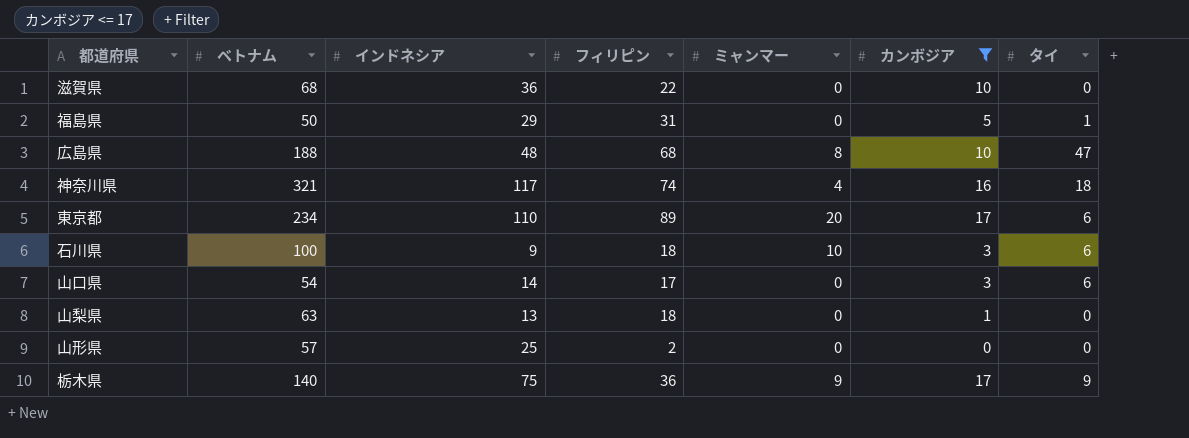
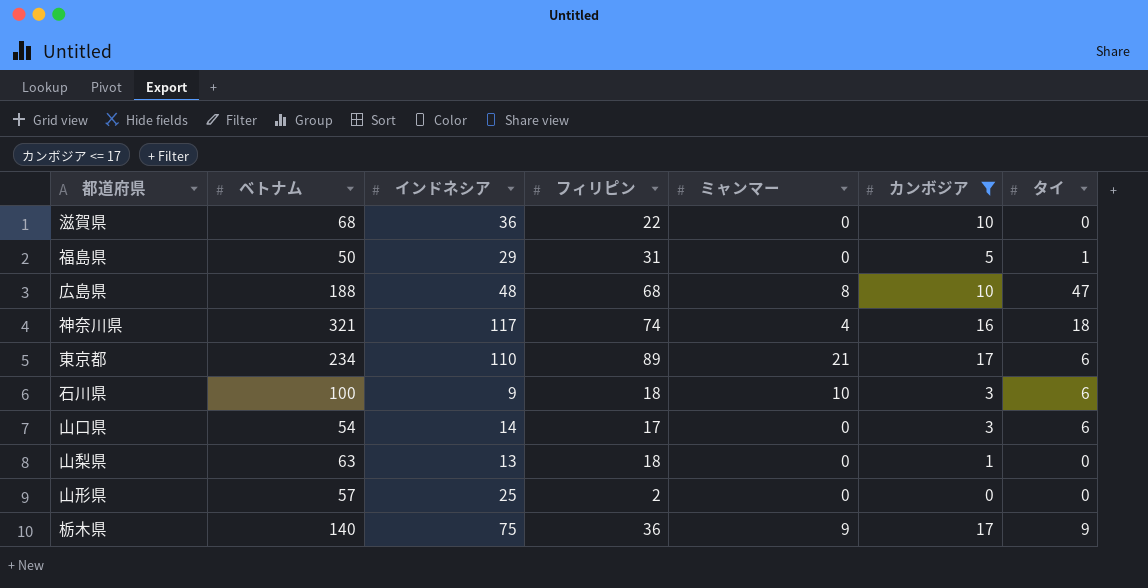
東京都 | ミャンマー: 20 -> 21

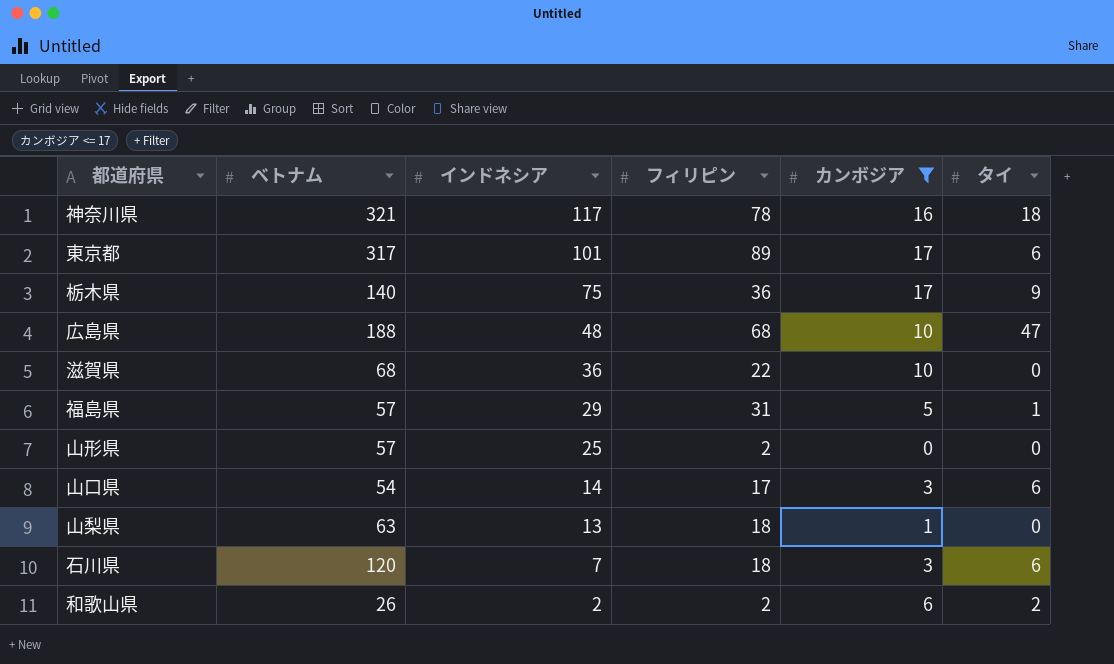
row order: none -> インドネシア descending
column ミャンマー | position: 5 -> none
神奈川県 | フィリピン: 74 -> 78
東京都 | ベトナム: 234 -> 317
東京都 | インドネシア: 110 -> 101
福島県 | ベトナム: 50 -> 57
石川県 | ベトナム: 100 -> 120
石川県 | インドネシア: 9 -> 7
row 和歌山県: none -> 26 | 2 | 2 | 6 | 2

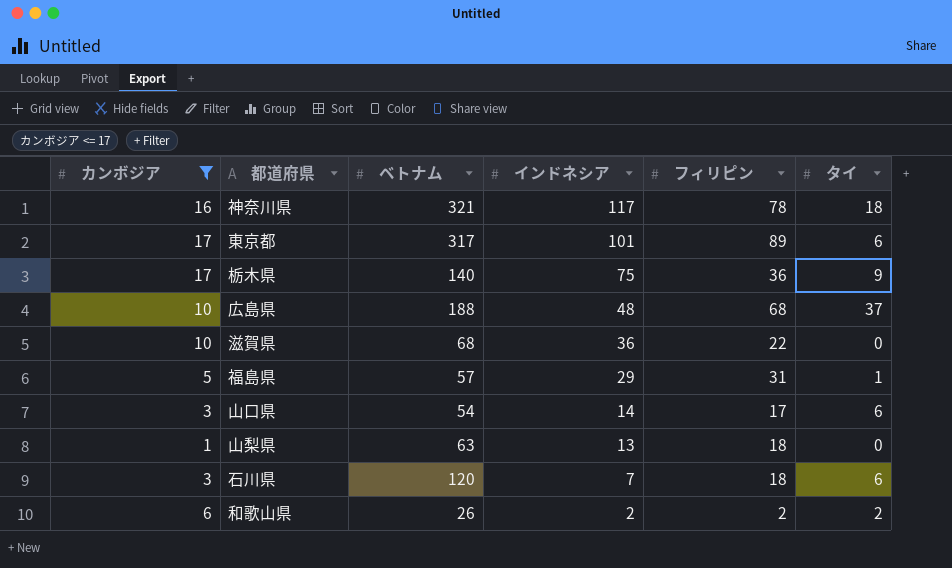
column カンボジア | position: 5 -> 1
row 山形県: 57 | 25 | 2 | 0 | 0 -> none
広島県 | タイ: 47 -> 37

